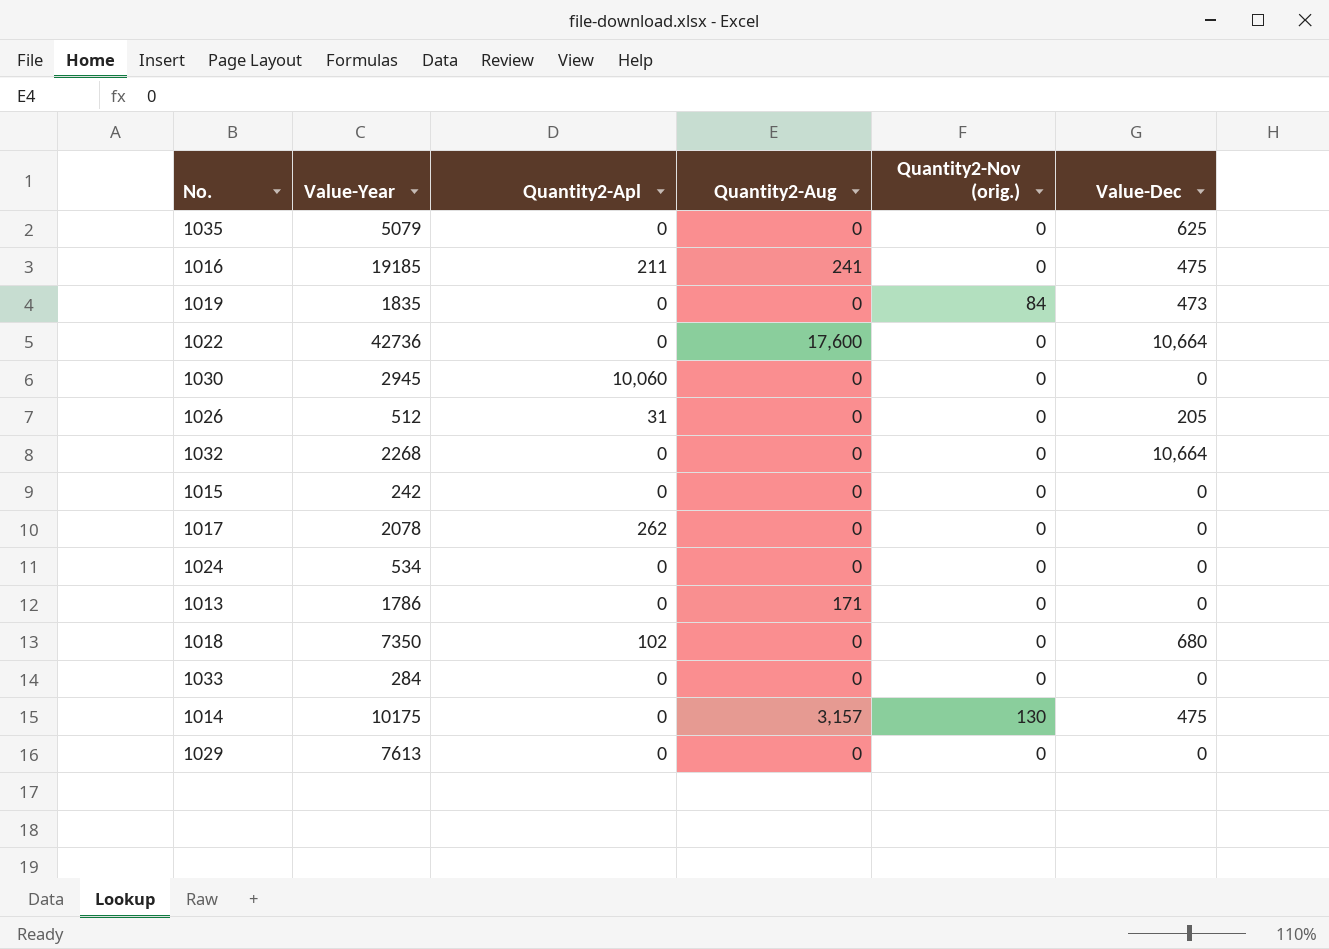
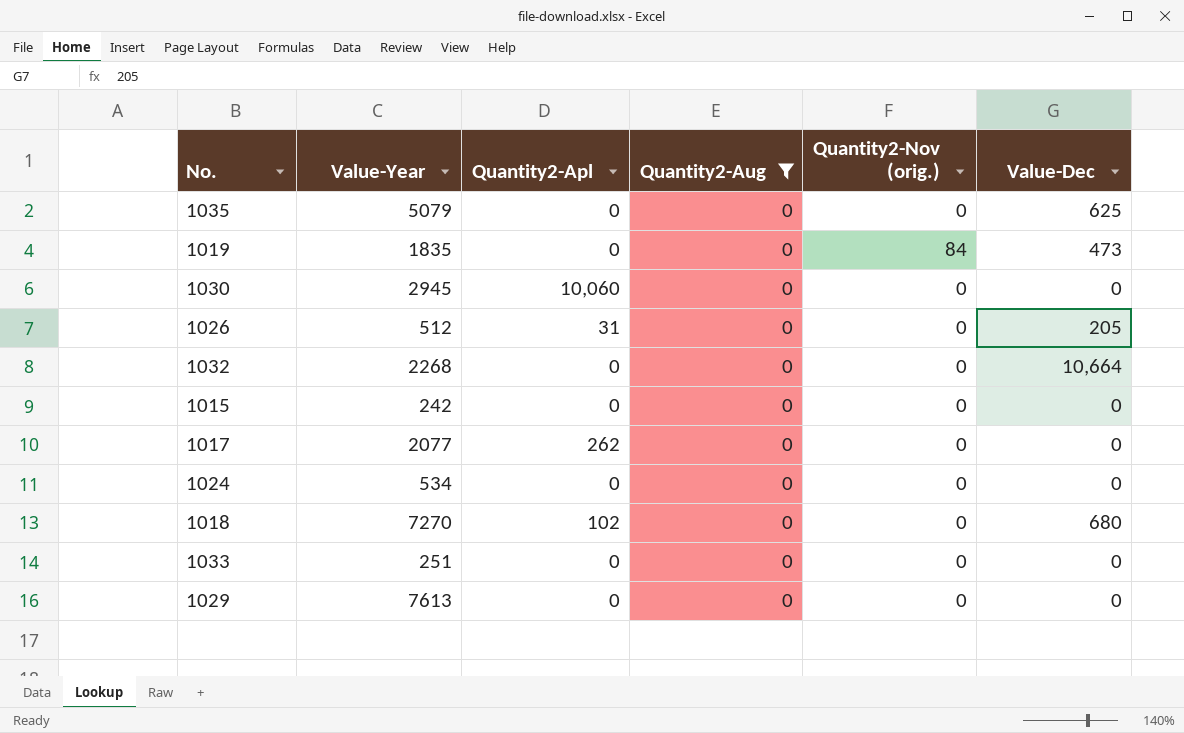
filter: none -> Quantity2-Aug = 0
1017 | Value-Year: 2078 -> 2077
1018 | Value-Year: 7350 -> 7270
1033 | Value-Year: 284 -> 251

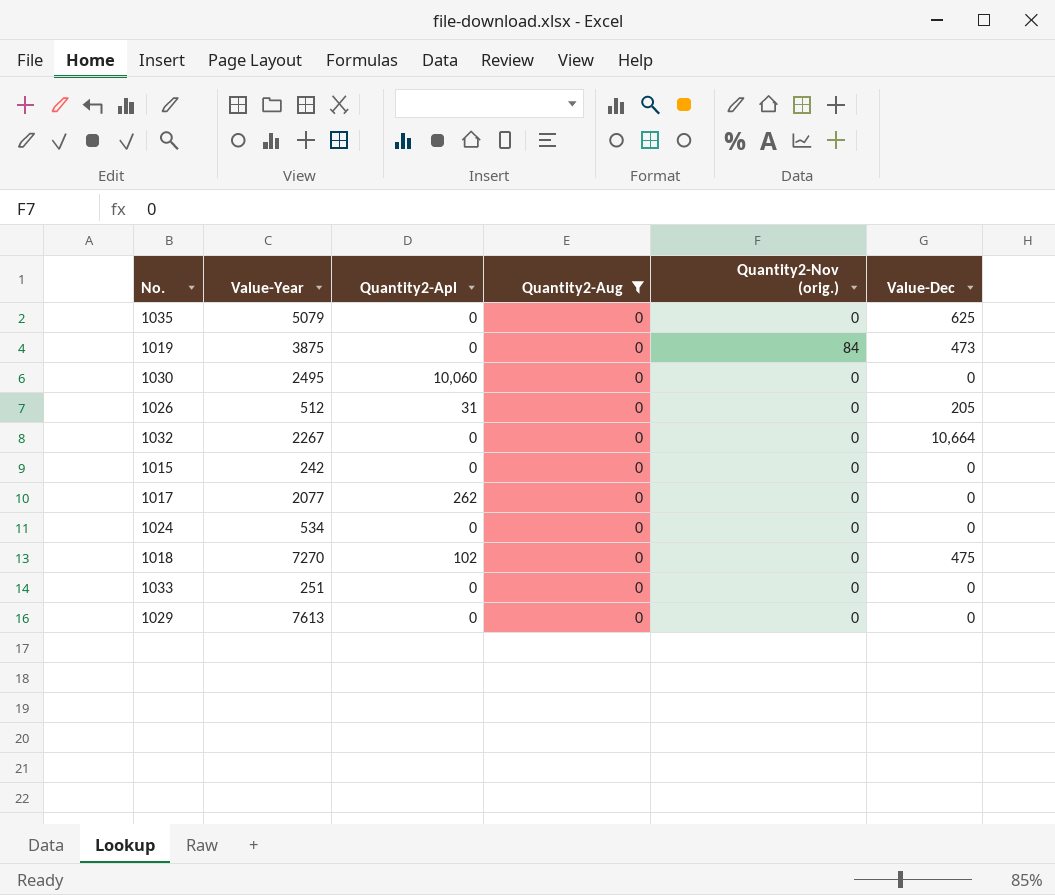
1019 | Value-Year: 1835 -> 3875
1030 | Value-Year: 2945 -> 2495
1032 | Value-Year: 2268 -> 2267
1018 | Value-Dec: 680 -> 475

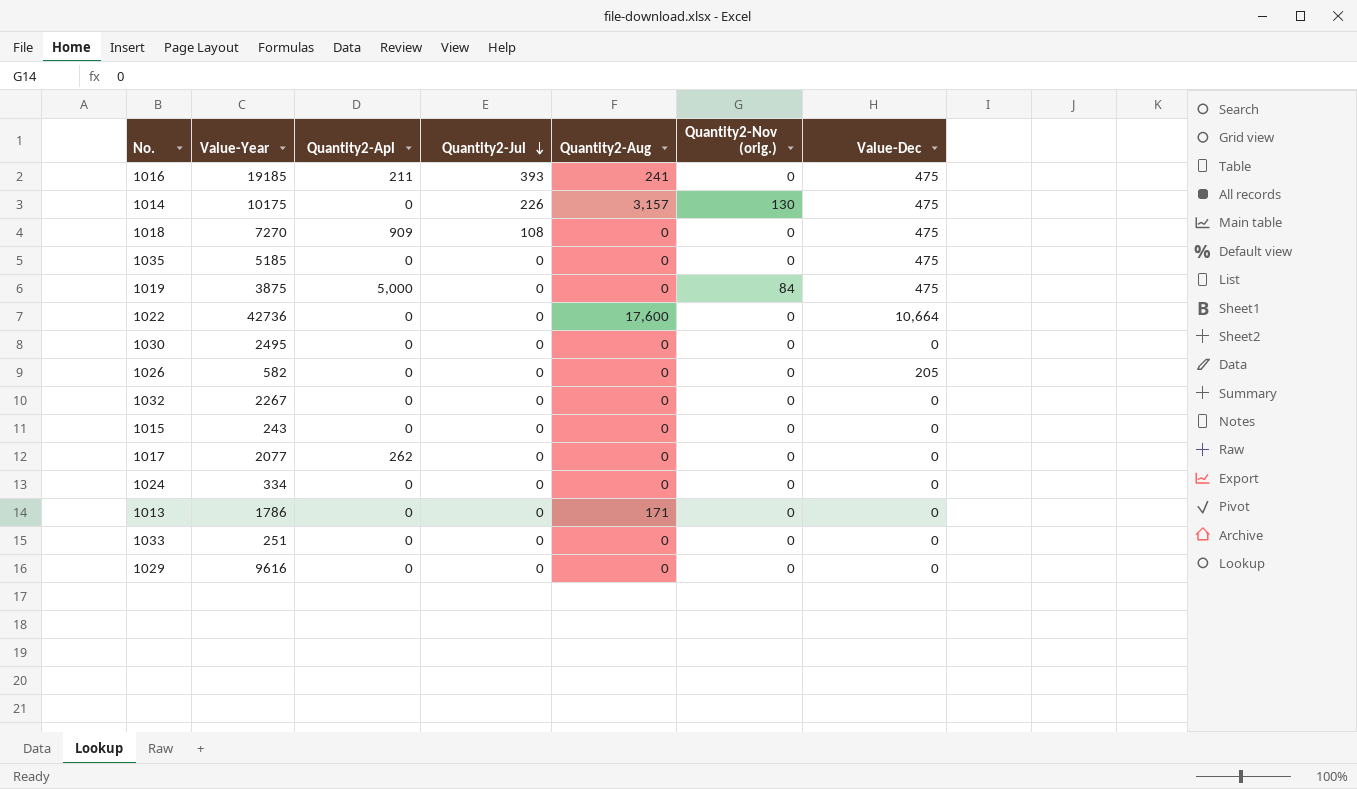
filter: Quantity2-Aug = 0 -> none
row order: none -> Quantity2-Jul descending
column Quantity2-Jul | position: none -> 4
1018 | Quantity2-Apl: 102 -> 909
1035 | Value-Year: 5079 -> 5185
1035 | Value-Dec: 625 -> 475
1019 | Quantity2-Apl: 0 -> 5,000
1019 | Value-Dec: 473 -> 475
1030 | Quantity2-Apl: 10,060 -> 0
1026 | Value-Year: 512 -> 582
1026 | Quantity2-Apl: 31 -> 0
1032 | Value-Dec: 10,664 -> 0
1015 | Value-Year: 242 -> 243
1024 | Value-Year: 534 -> 334
1029 | Value-Year: 7613 -> 9616

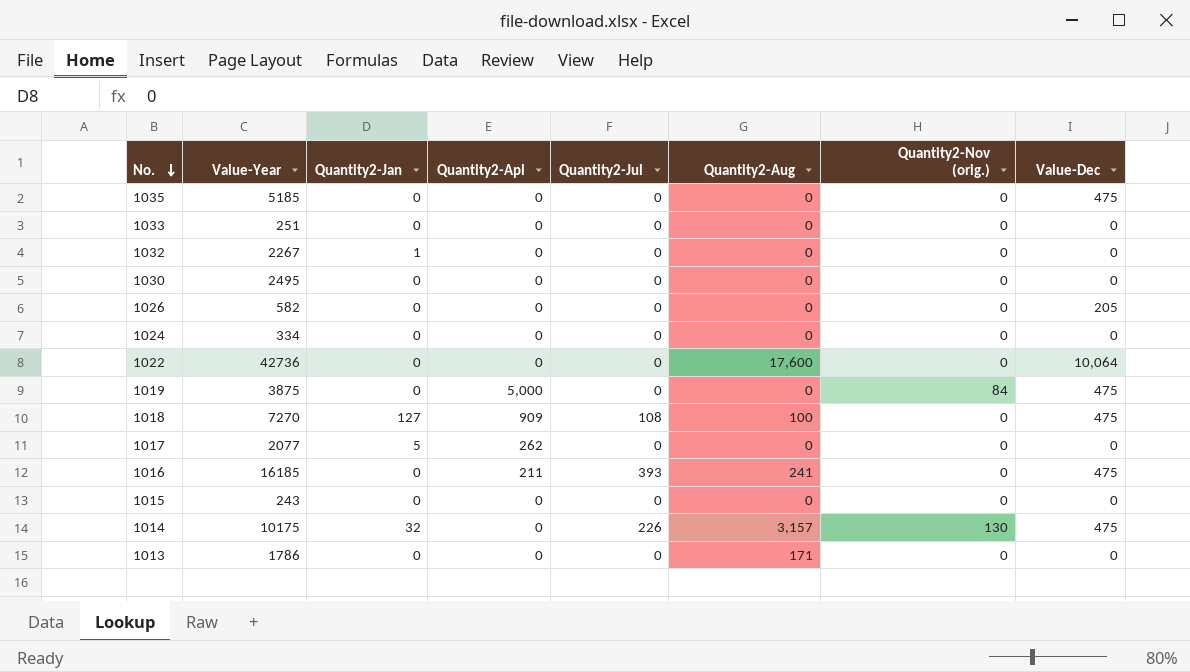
row order: Quantity2-Jul descending -> No. descending
column Quantity2-Jan | position: none -> 3
row 1029: 9616 | 0 | 0 | 0 | 0 | 0 -> none
1022 | Value-Dec: 10,664 -> 10,064
1018 | Quantity2-Aug: 0 -> 100
1016 | Value-Year: 19185 -> 16185

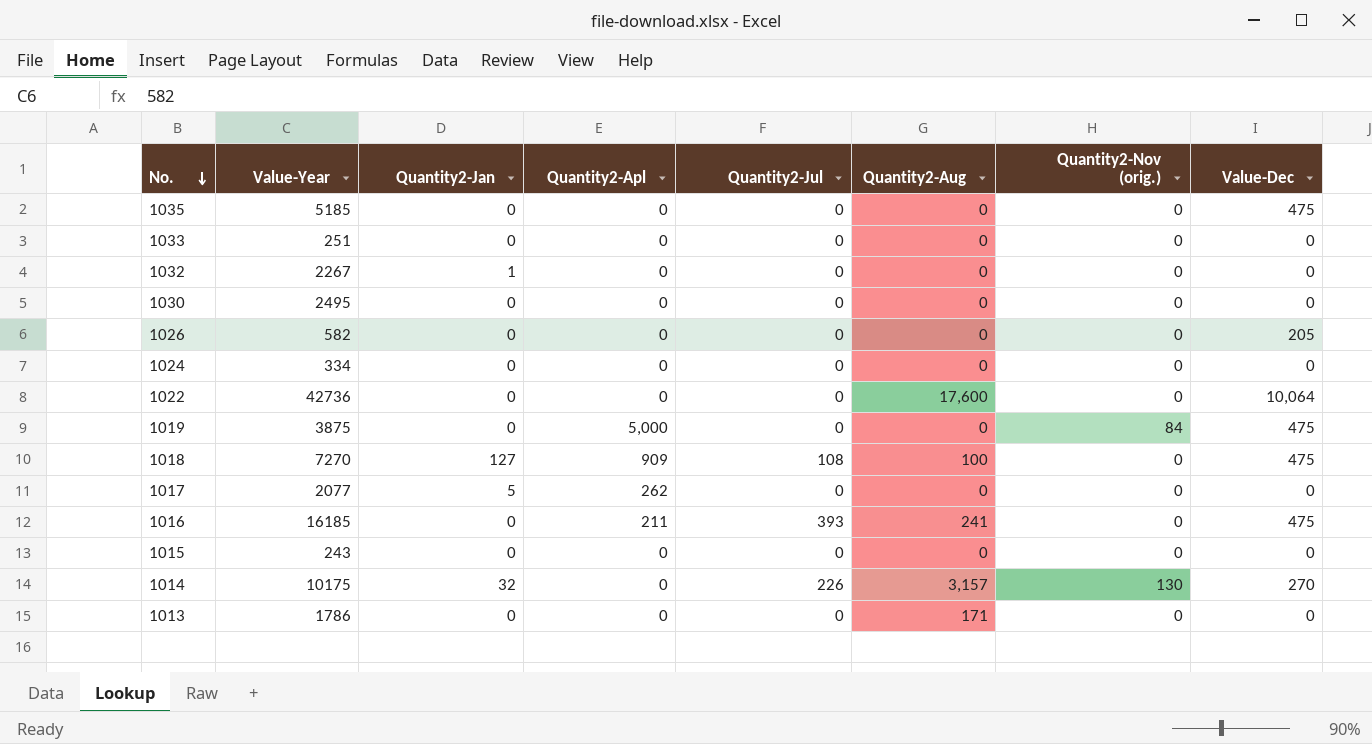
1014 | Value-Dec: 475 -> 270

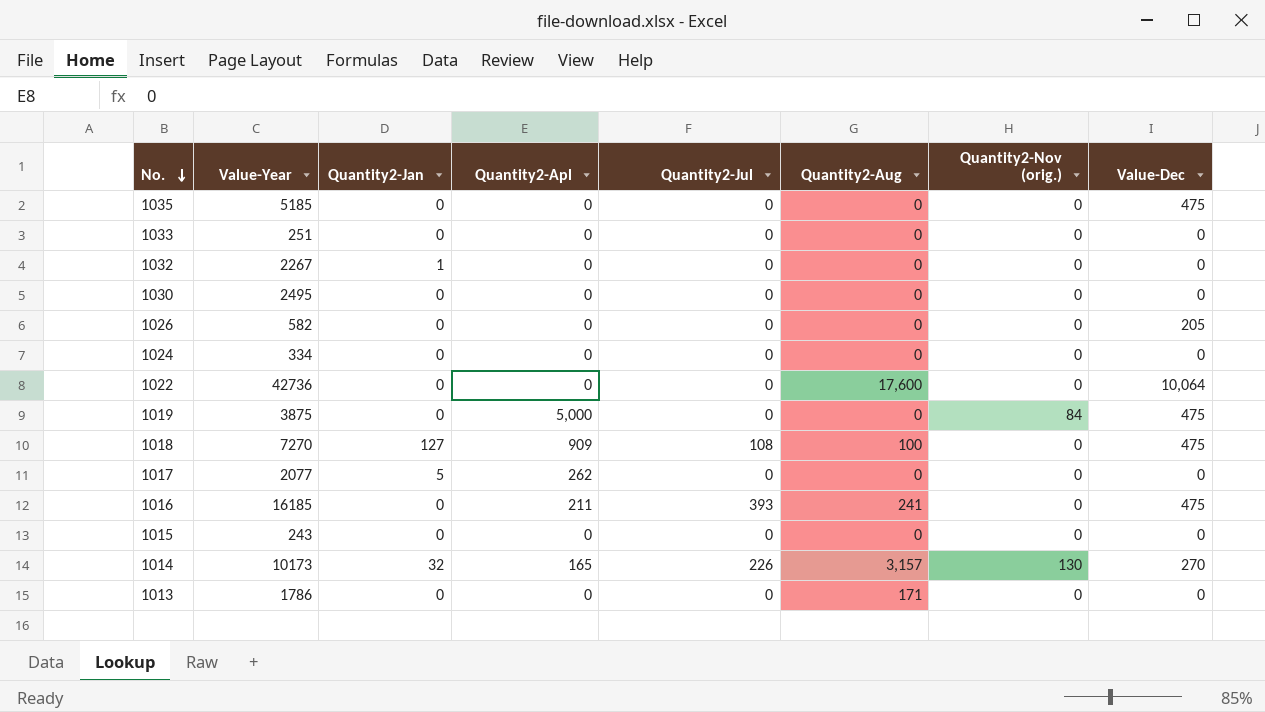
1014 | Value-Year: 10175 -> 10173
1014 | Quantity2-Apl: 0 -> 165

